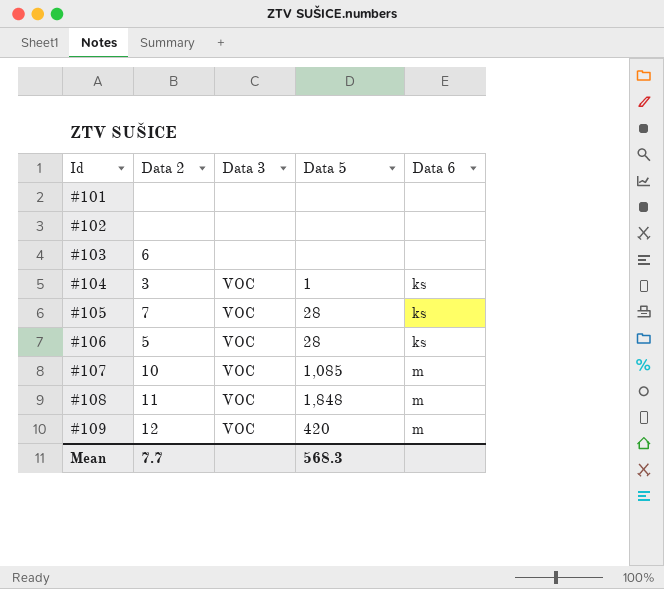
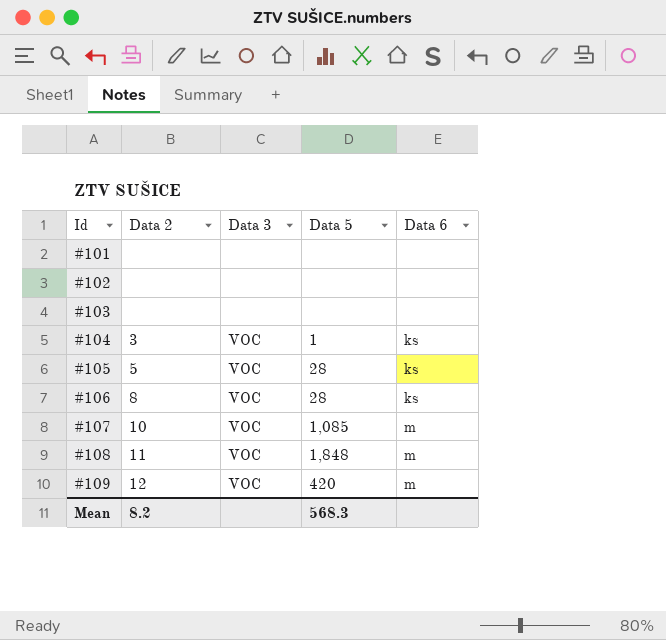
#103 | Data 2: 6 -> none
#105 | Data 2: 7 -> 5
#106 | Data 2: 5 -> 8
Mean | Data 2: 7.7 -> 8.2

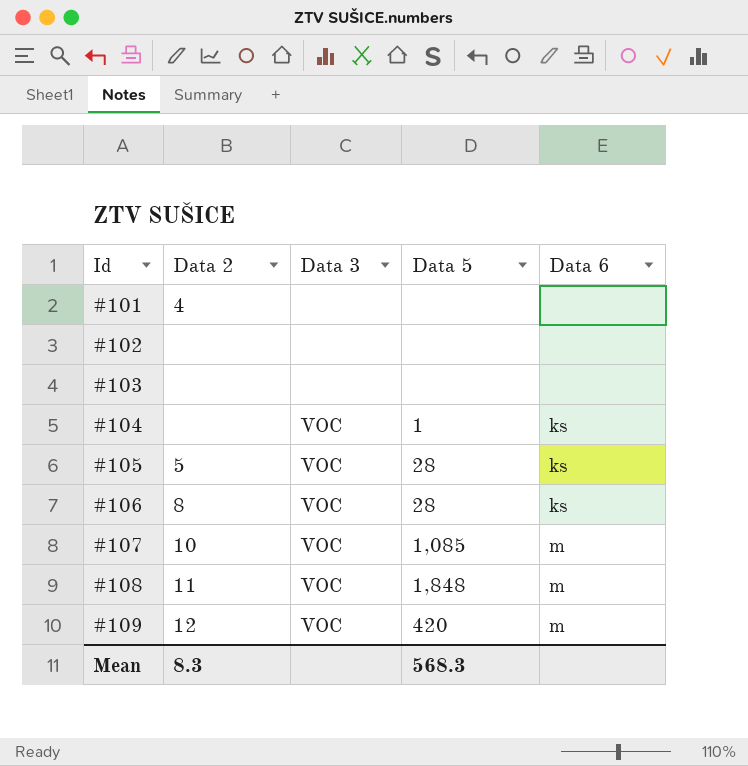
#101 | Data 2: none -> 4
#104 | Data 2: 3 -> none
Mean | Data 2: 8.2 -> 8.3

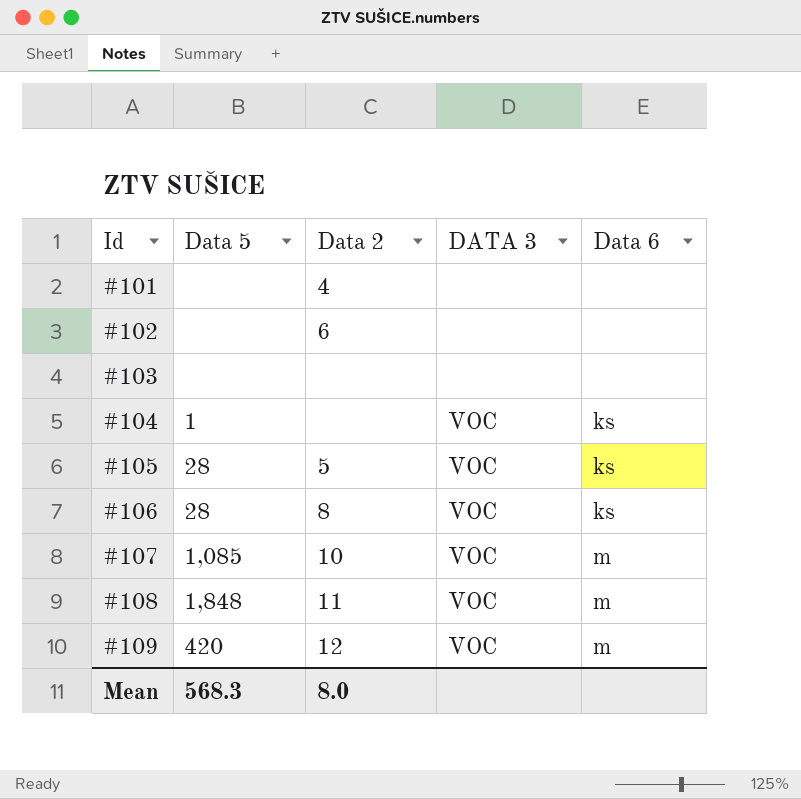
column Data 5 | position: 4 -> 2
column name: Data 3 -> DATA 3
#102 | Data 2: none -> 6
Mean | Data 2: 8.3 -> 8.0

